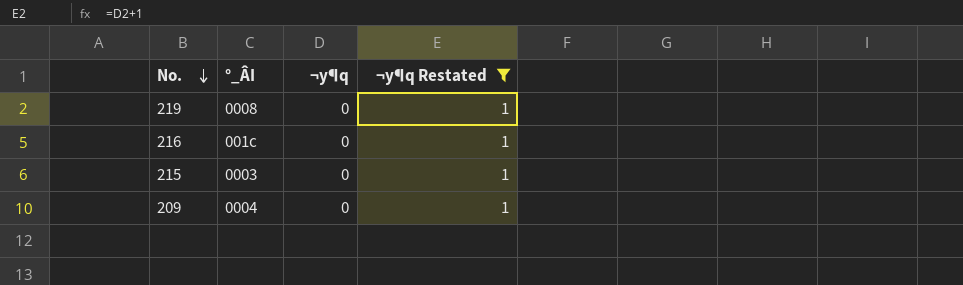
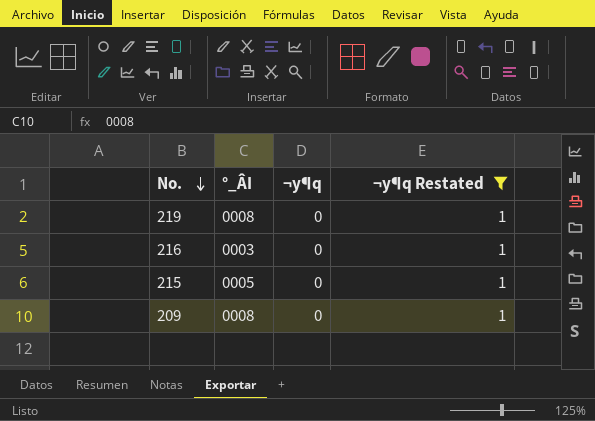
216 | °_ÂI: 001c -> 0003
215 | °_ÂI: 0003 -> 0005
209 | °_ÂI: 0004 -> 0008

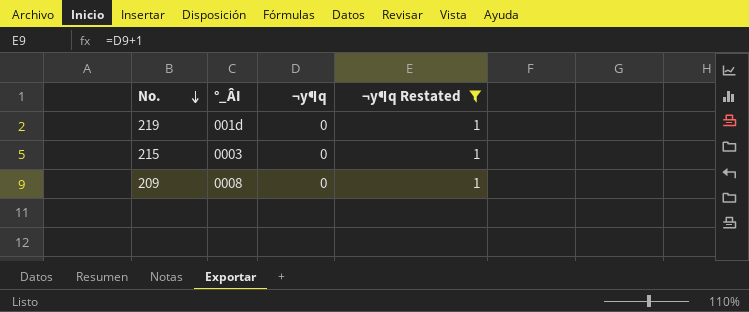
row 216: 0003 | 0 | 1 -> none
219 | °_ÂI: 0008 -> 001d
215 | °_ÂI: 0005 -> 0003

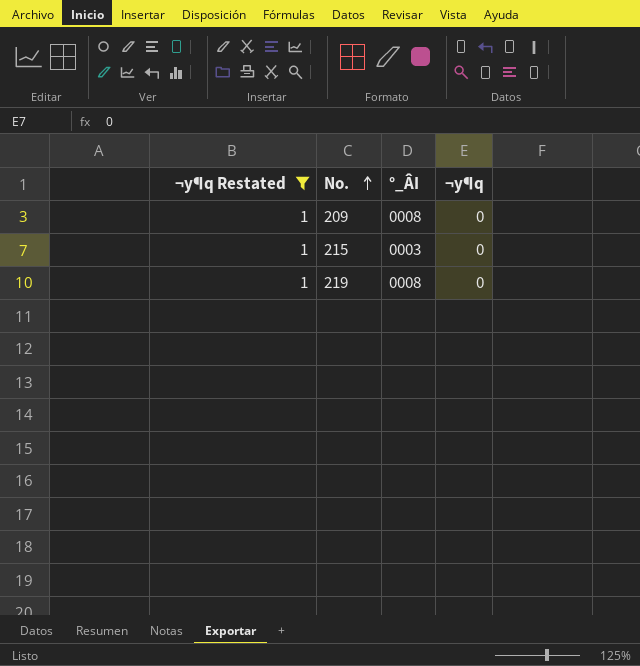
row order: No. descending -> No. ascending
column ¬y¶q Restated | position: 4 -> 1
219 | °_ÂI: 001d -> 0008

